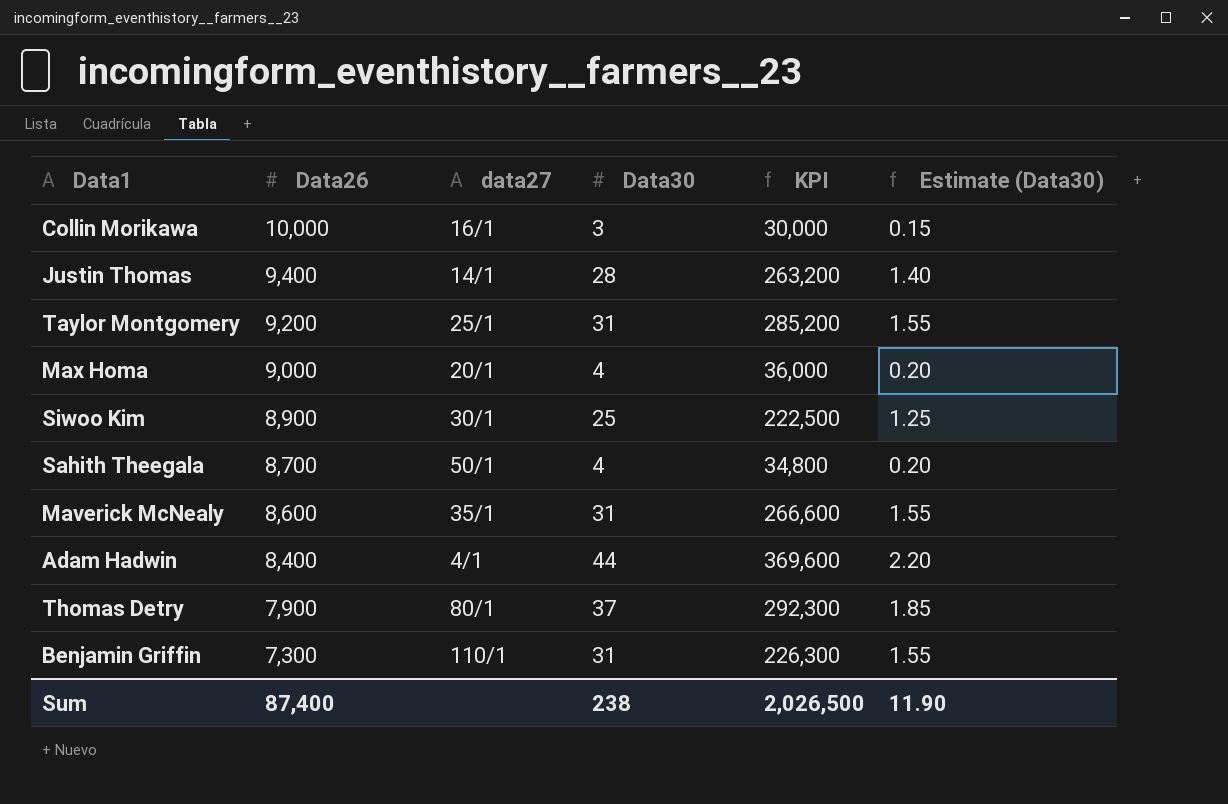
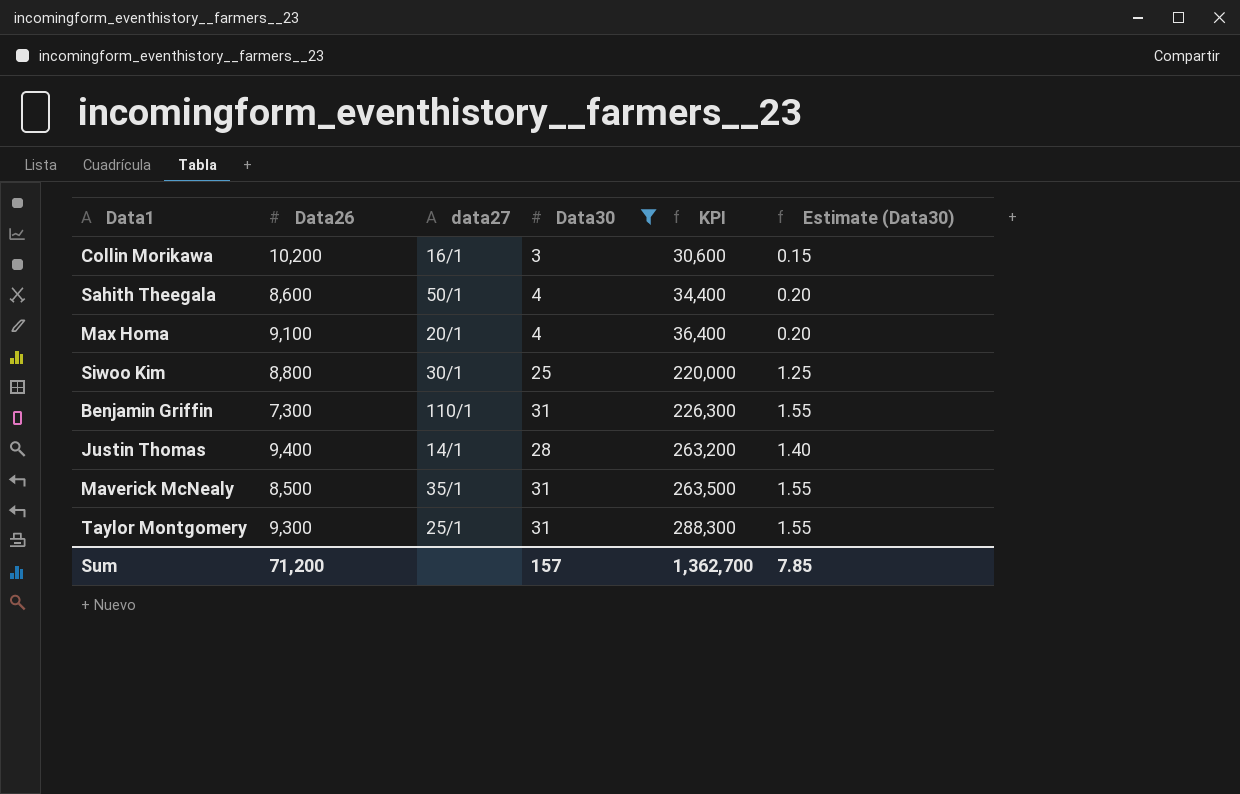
filter: none -> Data30 <= 31
row order: Data26 descending -> KPI ascending
Collin Morikawa | Data26: 10,000 -> 10,200
Collin Morikawa | KPI: 30,000 -> 30,600
Sahith Theegala | Data26: 8,700 -> 8,600
Sahith Theegala | KPI: 34,800 -> 34,400
Max Homa | Data26: 9,000 -> 9,100
Max Homa | KPI: 36,000 -> 36,400
Siwoo Kim | Data26: 8,900 -> 8,800
Siwoo Kim | KPI: 222,500 -> 220,000
Maverick McNealy | Data26: 8,600 -> 8,500
Maverick McNealy | KPI: 266,600 -> 263,500
Taylor Montgomery | Data26: 9,200 -> 9,300
Taylor Montgomery | KPI: 285,200 -> 288,300
Sum | Data26: 87,400 -> 71,200
Sum | Data30: 238 -> 157
Sum | KPI: 2,026,500 -> 1,362,700
Sum | Estimate (Data30): 11.90 -> 7.85

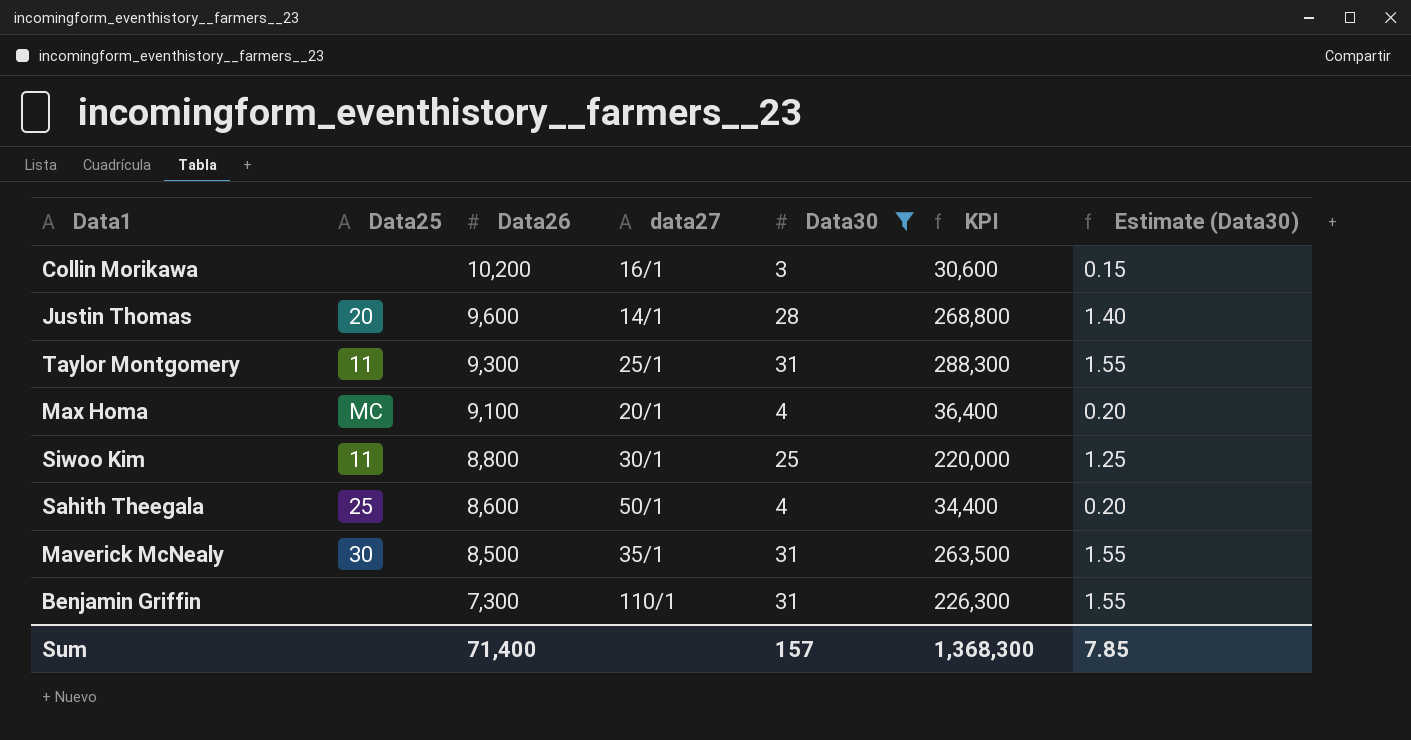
row order: KPI ascending -> Data26 descending
column Data25 | position: none -> 2
Justin Thomas | Data26: 9,400 -> 9,600
Justin Thomas | KPI: 263,200 -> 268,800
Sum | Data26: 71,200 -> 71,400
Sum | KPI: 1,362,700 -> 1,368,300

